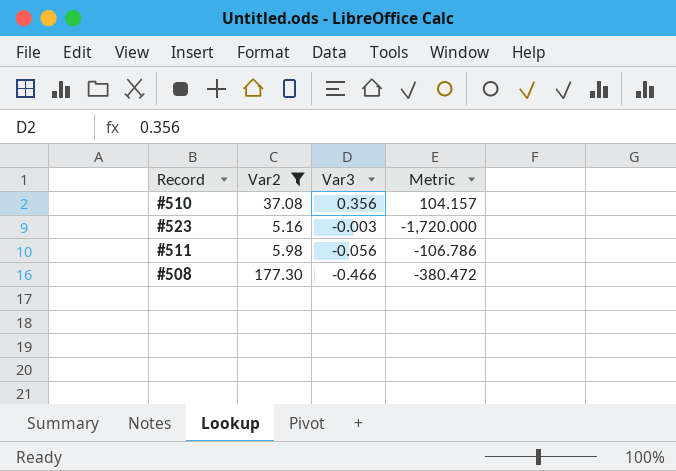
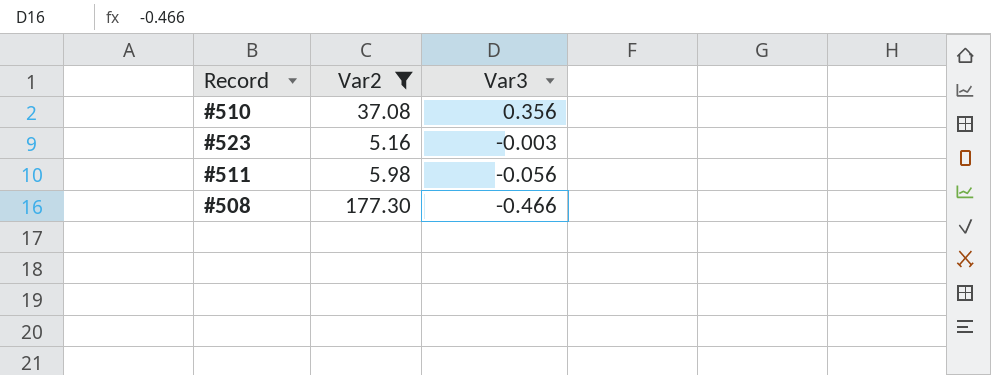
column Metric | formula: [Var2] / [Var3] -> none

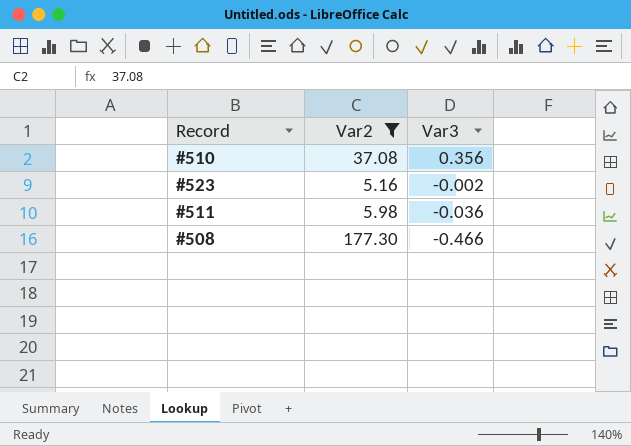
#523 | Var3: -0.003 -> -0.002
#511 | Var3: -0.056 -> -0.036

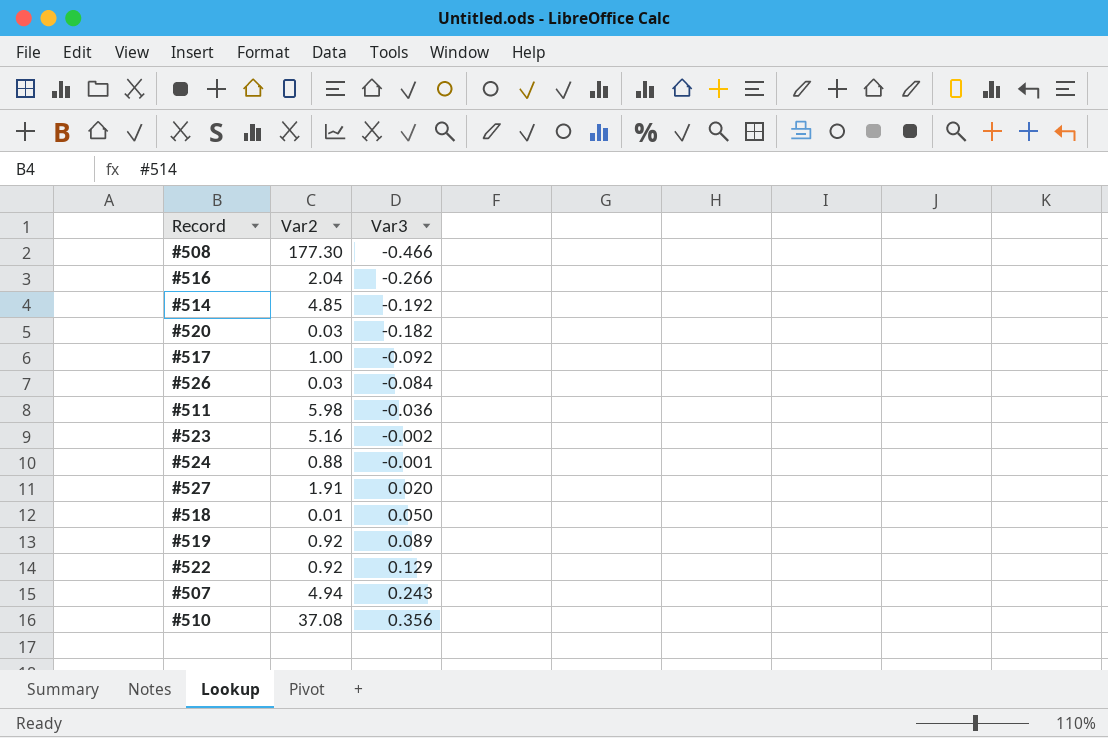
filter: Var2 >= 5.16 -> none
row order: Var3 descending -> Var3 ascending

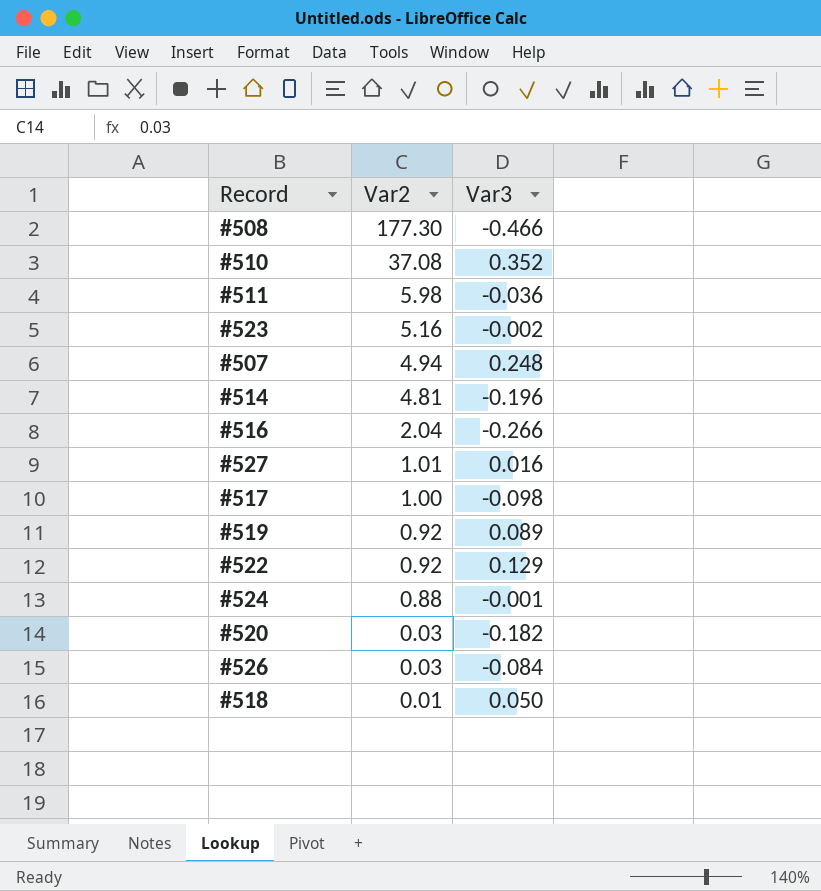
row order: Var3 ascending -> Var2 descending
#510 | Var3: 0.356 -> 0.352
#507 | Var3: 0.243 -> 0.248
#514 | Var2: 4.85 -> 4.81
#514 | Var3: -0.192 -> -0.196
#527 | Var2: 1.91 -> 1.01
#527 | Var3: 0.020 -> 0.016
#517 | Var3: -0.092 -> -0.098

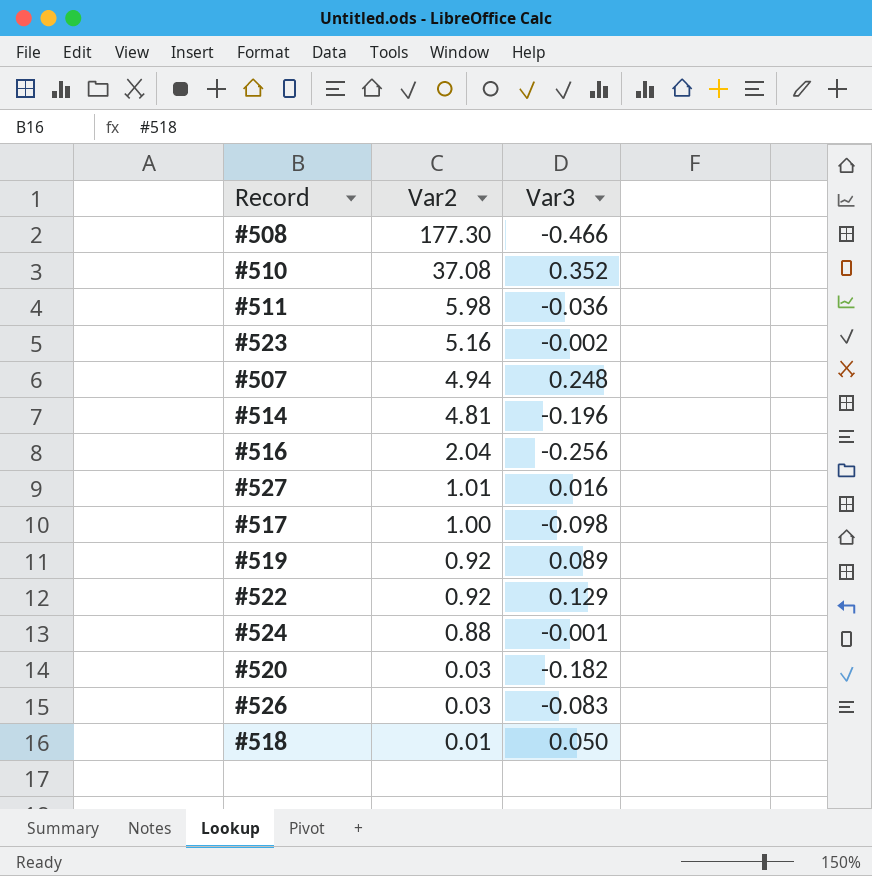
#516 | Var3: -0.266 -> -0.256
#526 | Var3: -0.084 -> -0.083

